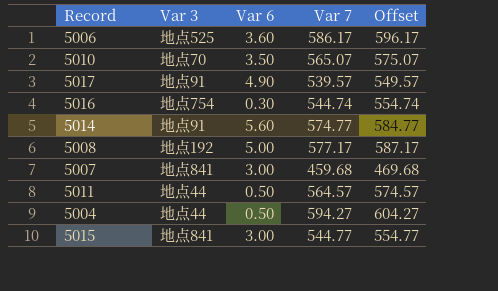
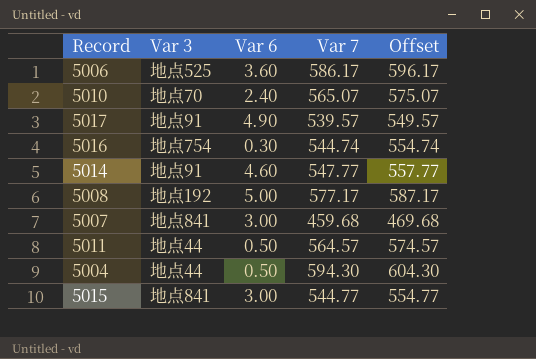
5010 | Var 6: 3.50 -> 2.40
5014 | Var 6: 5.60 -> 4.60
5014 | Var 7: 574.77 -> 547.77
5014 | Offset: 584.77 -> 557.77
5004 | Var 7: 594.27 -> 594.30
5004 | Offset: 604.27 -> 604.30

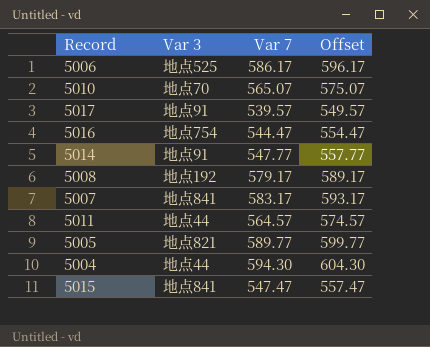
column Var 6 | position: 3 -> none
5016 | Var 7: 544.74 -> 544.47
5016 | Offset: 554.74 -> 554.47
5008 | Var 7: 577.17 -> 579.17
5008 | Offset: 587.17 -> 589.17
5007 | Var 7: 459.68 -> 583.17
5007 | Offset: 469.68 -> 593.17
row 5005: none -> 地点821 | 589.77 | 599.77
5015 | Var 7: 544.77 -> 547.47
5015 | Offset: 554.77 -> 557.47

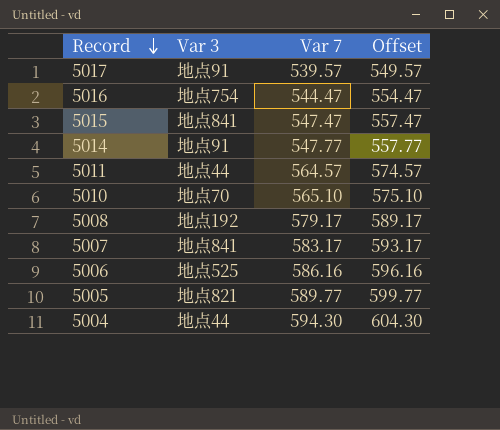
row order: none -> Record descending
5010 | Var 7: 565.07 -> 565.10
5010 | Offset: 575.07 -> 575.10
5006 | Var 7: 586.17 -> 586.16
5006 | Offset: 596.17 -> 596.16

